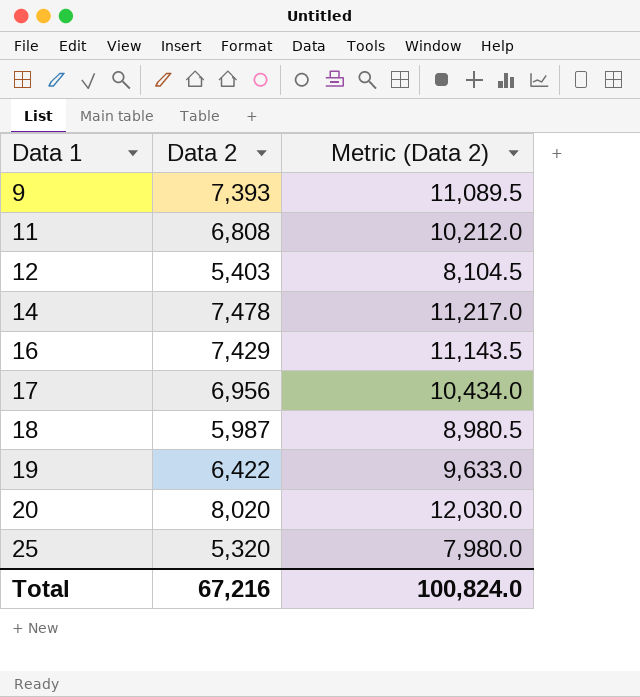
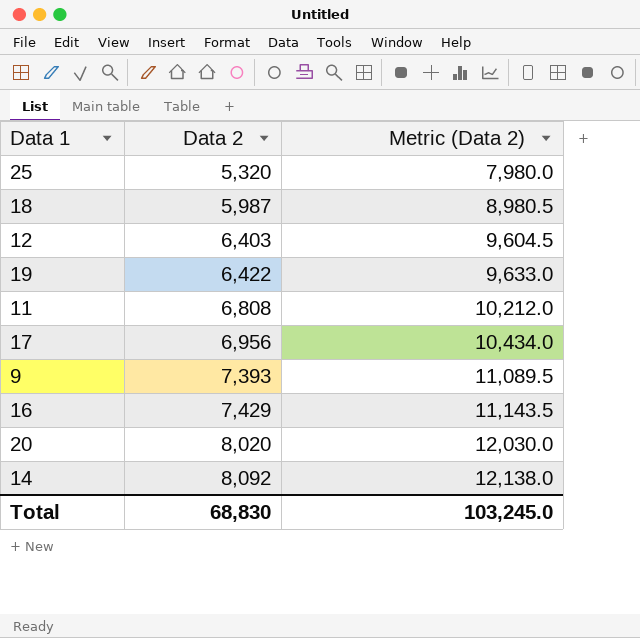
row order: Data 1 ascending -> Data 2 ascending
12 | Data 2: 5,403 -> 6,403
12 | Metric (Data 2): 8,104.5 -> 9,604.5
14 | Data 2: 7,478 -> 8,092
14 | Metric (Data 2): 11,217.0 -> 12,138.0
Total | Data 2: 67,216 -> 68,830
Total | Metric (Data 2): 100,824.0 -> 103,245.0

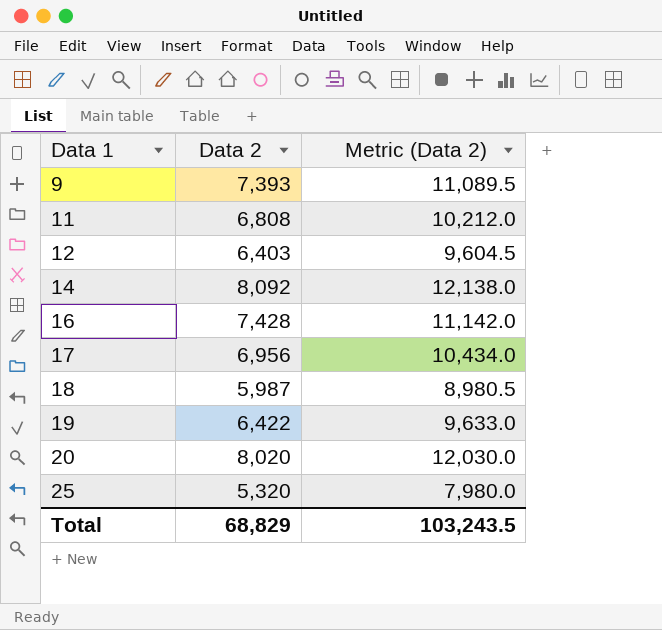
row order: Data 2 ascending -> Data 1 ascending
16 | Data 2: 7,429 -> 7,428
16 | Metric (Data 2): 11,143.5 -> 11,142.0
Total | Data 2: 68,830 -> 68,829
Total | Metric (Data 2): 103,245.0 -> 103,243.5

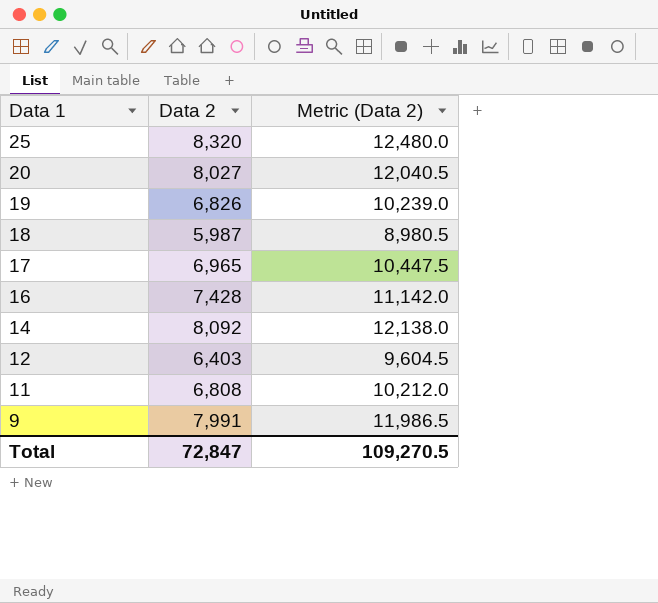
row order: Data 1 ascending -> Data 1 descending
25 | Data 2: 5,320 -> 8,320
25 | Metric (Data 2): 7,980.0 -> 12,480.0
20 | Data 2: 8,020 -> 8,027
20 | Metric (Data 2): 12,030.0 -> 12,040.5
19 | Data 2: 6,422 -> 6,826
19 | Metric (Data 2): 9,633.0 -> 10,239.0
17 | Data 2: 6,956 -> 6,965
17 | Metric (Data 2): 10,434.0 -> 10,447.5
9 | Data 2: 7,393 -> 7,991
9 | Metric (Data 2): 11,089.5 -> 11,986.5
Total | Data 2: 68,829 -> 72,847
Total | Metric (Data 2): 103,243.5 -> 109,270.5

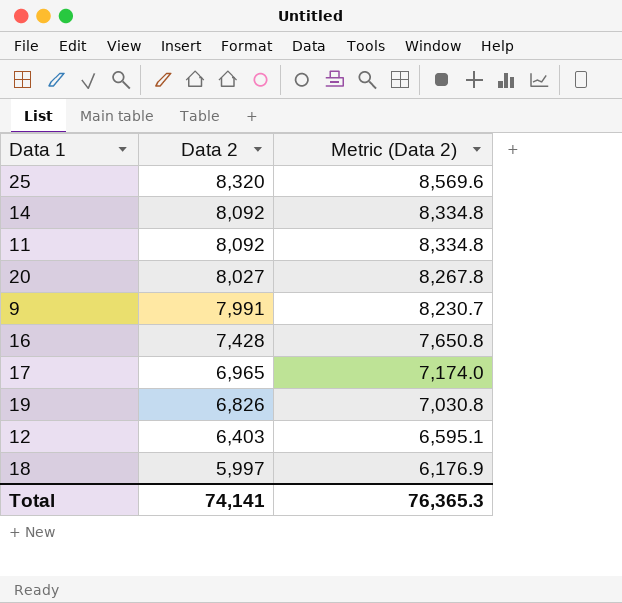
row order: Data 1 descending -> Data 2 descending
column Metric (Data 2) | formula: [Data 2] * 1.5 -> [Data 2] * 1.03
11 | Data 2: 6,808 -> 8,092
18 | Data 2: 5,987 -> 5,997
Total | Data 2: 72,847 -> 74,141
Total | Metric (Data 2): 109,270.5 -> 76,365.3

